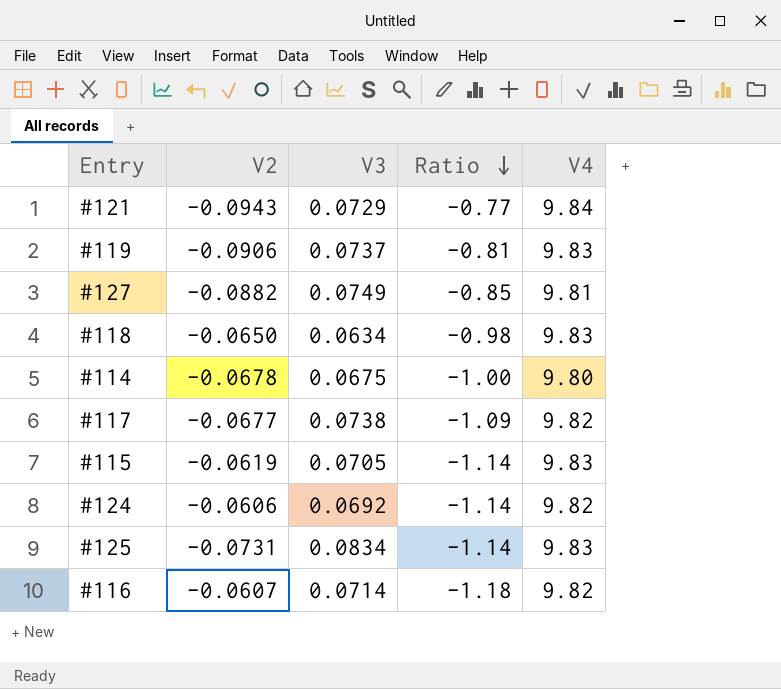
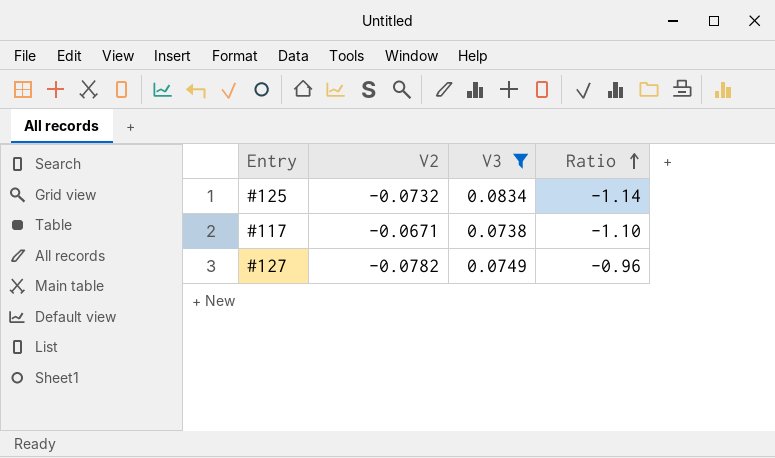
filter: none -> V3 >= 0.0738
row order: Ratio descending -> Ratio ascending
column V4 | position: 5 -> none
#125 | V2: -0.0731 -> -0.0732
#117 | V2: -0.0677 -> -0.0671
#117 | Ratio: -1.09 -> -1.10
#127 | V2: -0.0882 -> -0.0782
#127 | Ratio: -0.85 -> -0.96

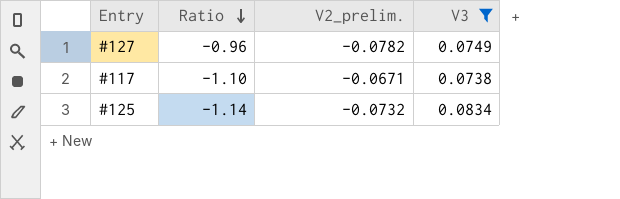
row order: Ratio ascending -> Ratio descending
column Ratio | position: 4 -> 2
column name: V2 -> V2_prelim.

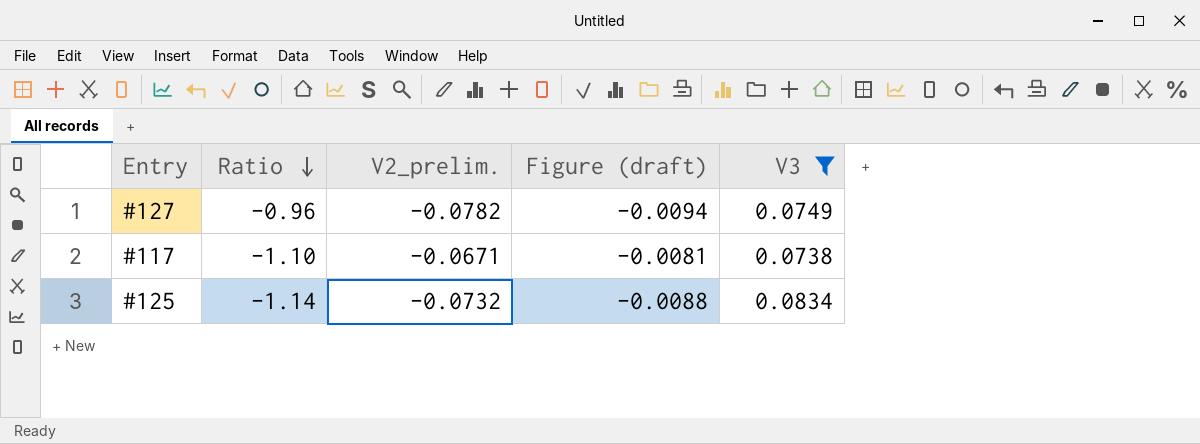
column Figure (draft) | formula: none -> [V2_prelim.] * 0.12

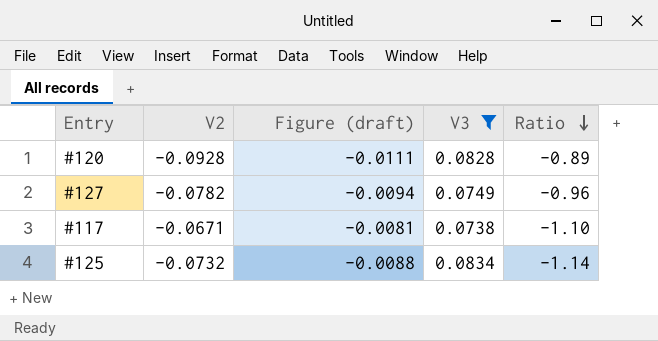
column name: V2_prelim. -> V2
column Ratio | position: 2 -> 5
row #120: none -> -0.0928 | -0.0111 | 0.0828 | -0.89

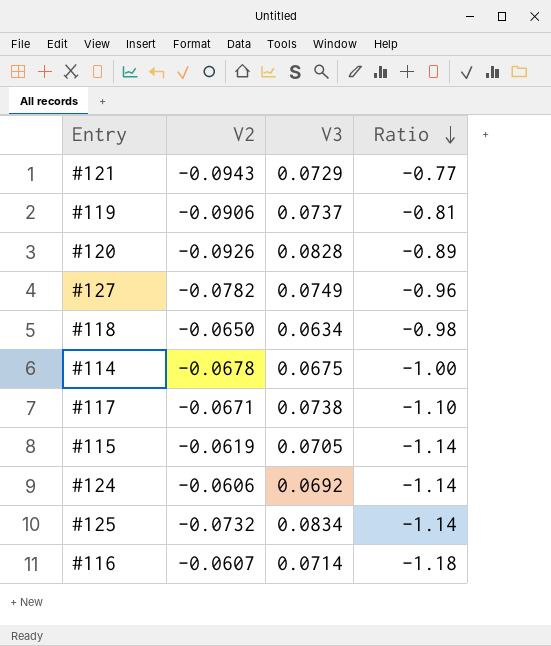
filter: V3 >= 0.0738 -> none
column Figure (draft) | formula: [V2] * 0.12 -> none
#120 | V2: -0.0928 -> -0.0926

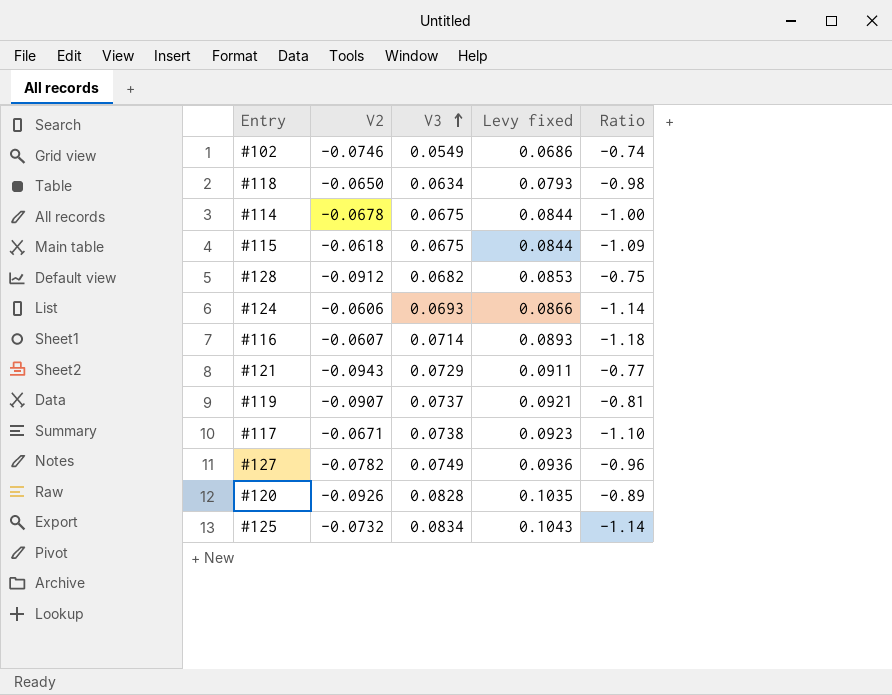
row order: Ratio descending -> V3 ascending
column Levy fixed | formula: none -> [V3] * 1.25
row #102: none -> -0.0746 | 0.0549 | 0.0686 | -0.74
#115 | V2: -0.0619 -> -0.0618
#115 | V3: 0.0705 -> 0.0675
#115 | Ratio: -1.14 -> -1.09
row #128: none -> -0.0912 | 0.0682 | 0.0853 | -0.75
#124 | V3: 0.0692 -> 0.0693
#119 | V2: -0.0906 -> -0.0907

